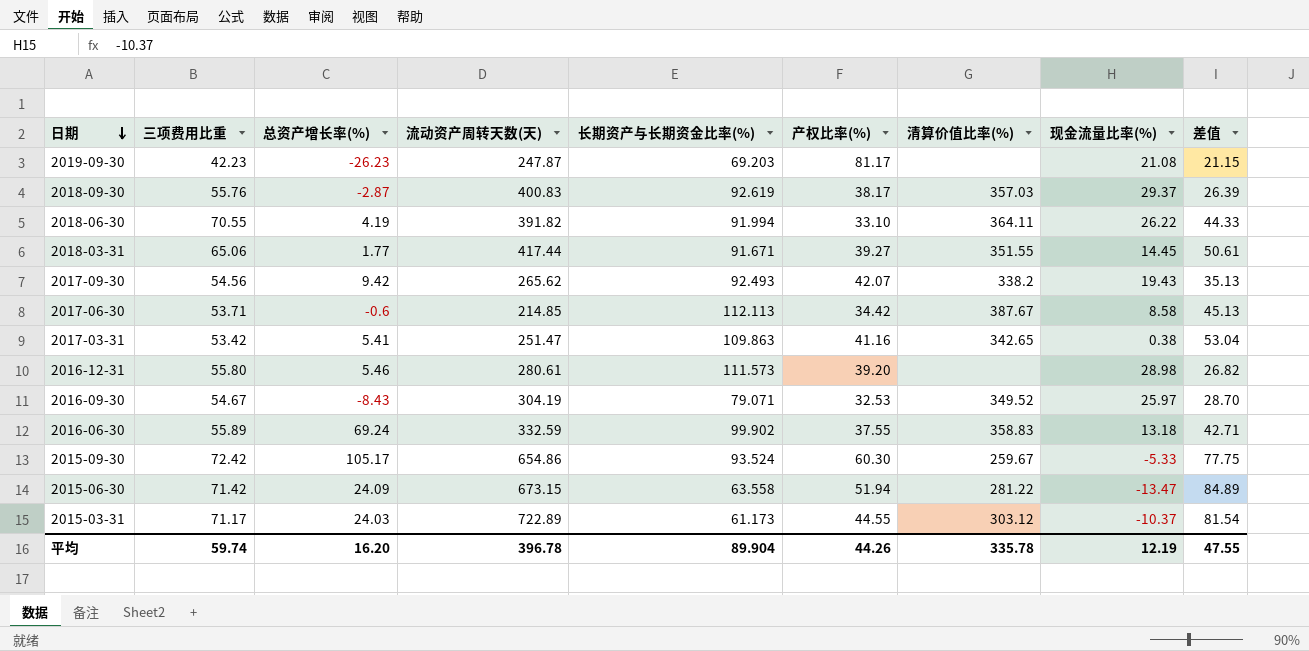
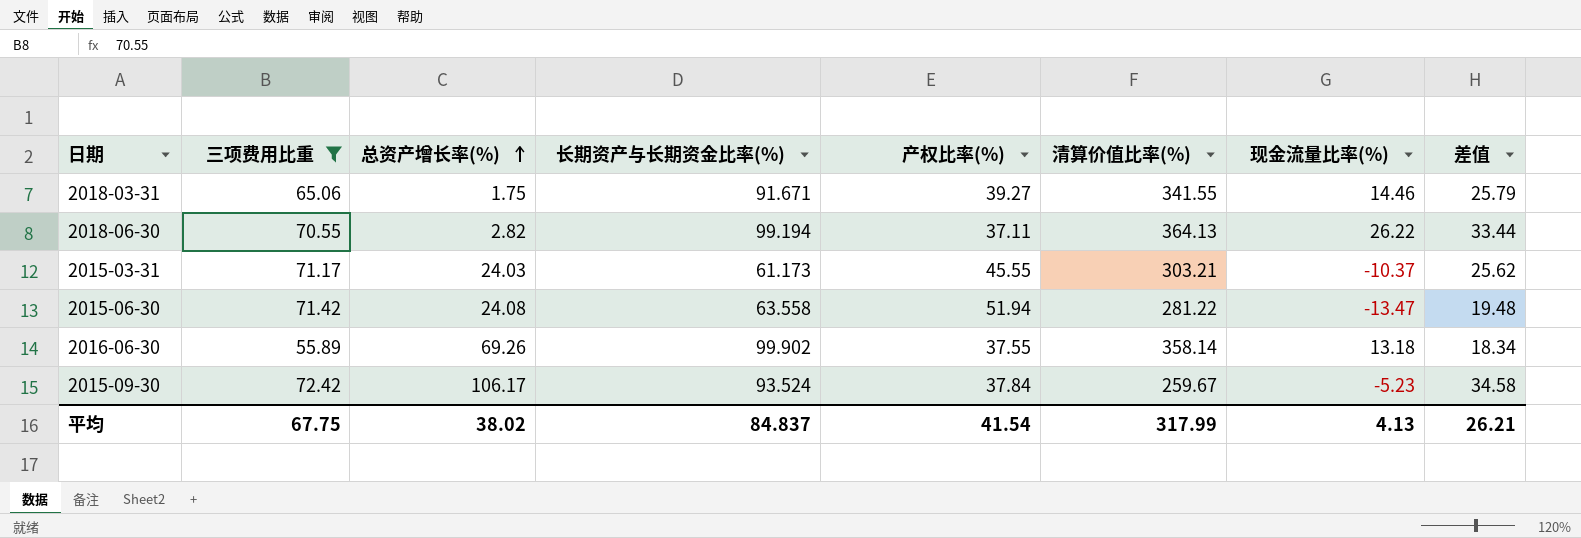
filter: none -> 三项费用比重 >= 55.89
row order: 日期 descending -> 总资产增长率(%) ascending
column 流动资产周转天数(天) | position: 4 -> none
column 差值 | formula: [三项费用比重] - [现金流量比率(%)] -> [三项费用比重] - [产权比率(%)]
2018-03-31 | 总资产增长率(%): 1.77 -> 1.75
2018-03-31 | 清算价值比率(%): 351.55 -> 341.55
2018-03-31 | 现金流量比率(%): 14.45 -> 14.46
2018-06-30 | 总资产增长率(%): 4.19 -> 2.82
2018-06-30 | 长期资产与长期资金比率(%): 91.994 -> 99.194
2018-06-30 | 产权比率(%): 33.10 -> 37.11
2018-06-30 | 清算价值比率(%): 364.11 -> 364.13
2015-03-31 | 产权比率(%): 44.55 -> 45.55
2015-03-31 | 清算价值比率(%): 303.12 -> 303.21
2015-06-30 | 总资产增长率(%): 24.09 -> 24.08
2016-06-30 | 总资产增长率(%): 69.24 -> 69.26
2016-06-30 | 清算价值比率(%): 358.83 -> 358.14
2015-09-30 | 总资产增长率(%): 105.17 -> 106.17
2015-09-30 | 产权比率(%): 60.30 -> 37.84
2015-09-30 | 现金流量比率(%): -5.33 -> -5.23
平均 | 三项费用比重: 59.74 -> 67.75
平均 | 总资产增长率(%): 16.20 -> 38.02
平均 | 长期资产与长期资金比率(%): 89.904 -> 84.837
平均 | 产权比率(%): 44.26 -> 41.54
平均 | 清算价值比率(%): 335.78 -> 317.99
平均 | 现金流量比率(%): 12.19 -> 4.13
平均 | 差值: 47.55 -> 26.21

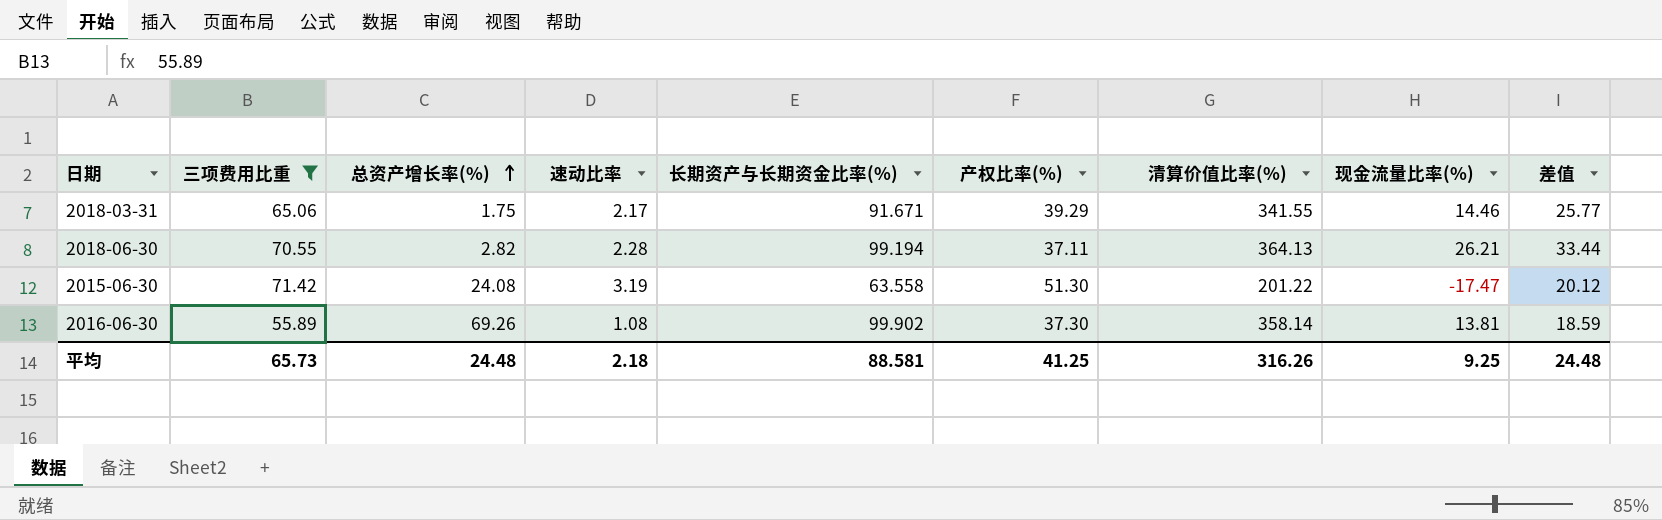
column 速动比率 | position: none -> 4
row 2015-03-31: 71.17 | 24.03 | 61.173 | 45.55 | 303.21 | -10.37 | 25.62 -> none
row 2015-09-30: 72.42 | 106.17 | 93.524 | 37.84 | 259.67 | -5.23 | 34.58 -> none
2018-03-31 | 产权比率(%): 39.27 -> 39.29
2018-03-31 | 差值: 25.79 -> 25.77
2018-06-30 | 现金流量比率(%): 26.22 -> 26.21
2015-06-30 | 产权比率(%): 51.94 -> 51.30
2015-06-30 | 清算价值比率(%): 281.22 -> 201.22
2015-06-30 | 现金流量比率(%): -13.47 -> -17.47
2015-06-30 | 差值: 19.48 -> 20.12
2016-06-30 | 产权比率(%): 37.55 -> 37.30
2016-06-30 | 现金流量比率(%): 13.18 -> 13.81
2016-06-30 | 差值: 18.34 -> 18.59
平均 | 三项费用比重: 67.75 -> 65.73
平均 | 总资产增长率(%): 38.02 -> 24.48
平均 | 长期资产与长期资金比率(%): 84.837 -> 88.581
平均 | 产权比率(%): 41.54 -> 41.25
平均 | 清算价值比率(%): 317.99 -> 316.26
平均 | 现金流量比率(%): 4.13 -> 9.25
平均 | 差值: 26.21 -> 24.48

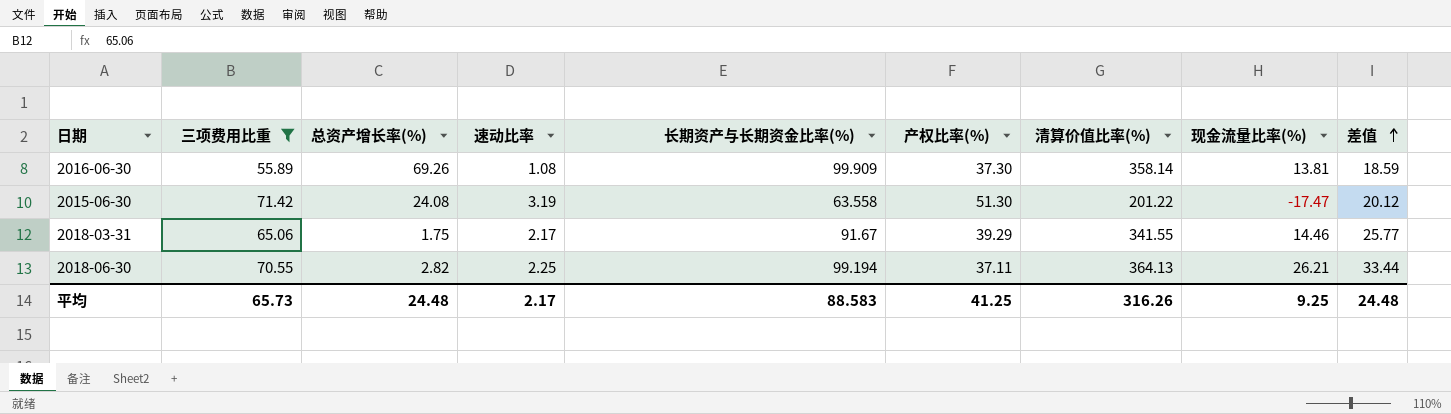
row order: 总资产增长率(%) ascending -> 差值 ascending
2016-06-30 | 长期资产与长期资金比率(%): 99.902 -> 99.909
2018-03-31 | 长期资产与长期资金比率(%): 91.671 -> 91.67
2018-06-30 | 速动比率: 2.28 -> 2.25
平均 | 速动比率: 2.18 -> 2.17
平均 | 长期资产与长期资金比率(%): 88.581 -> 88.583

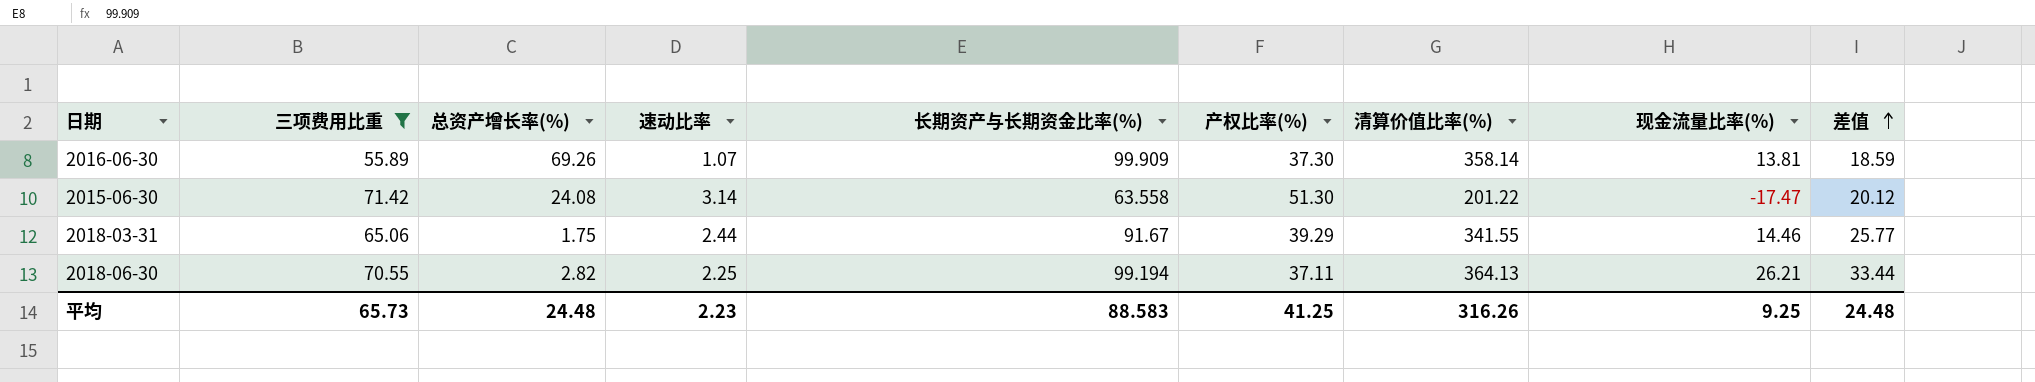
2016-06-30 | 速动比率: 1.08 -> 1.07
2015-06-30 | 速动比率: 3.19 -> 3.14
2018-03-31 | 速动比率: 2.17 -> 2.44
平均 | 速动比率: 2.17 -> 2.23

